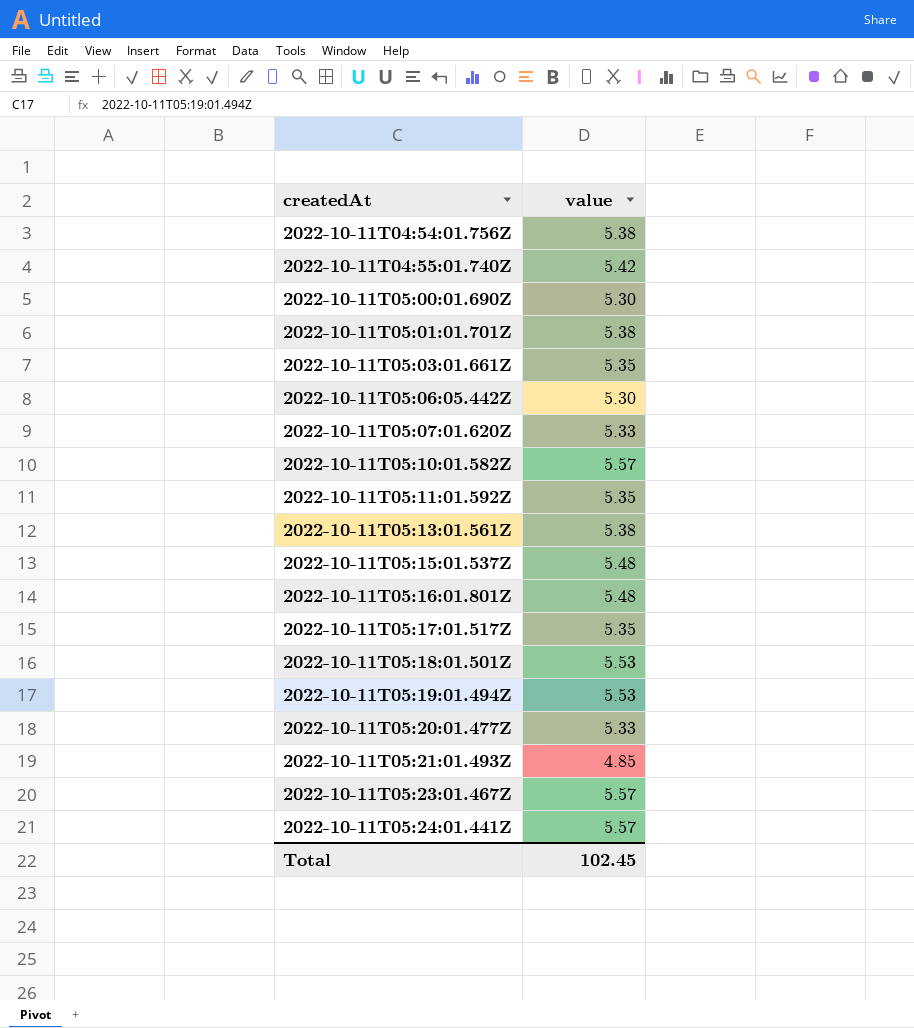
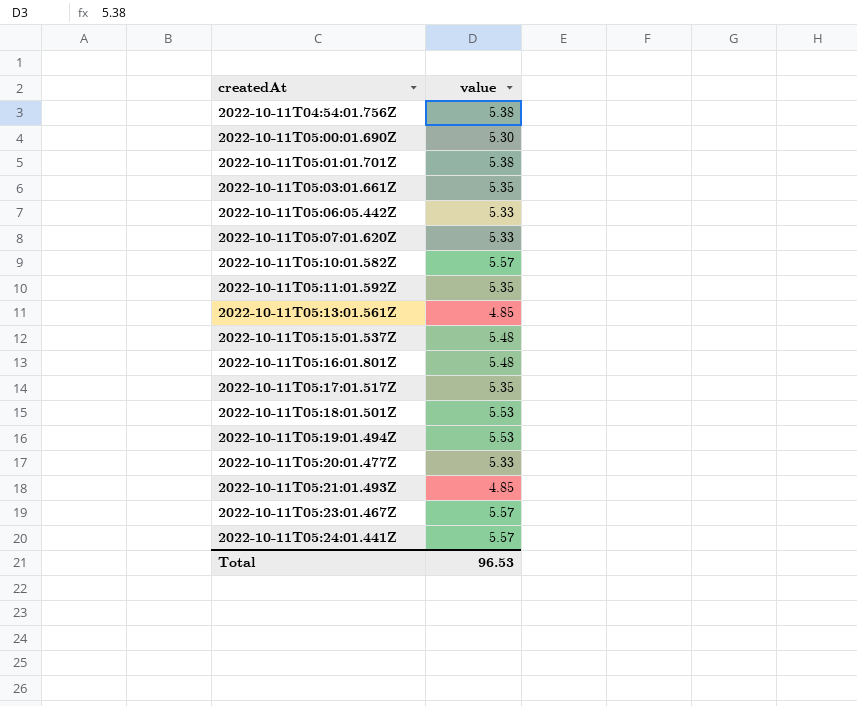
row 2022-10-11T04:55:01.740Z: 5.42 -> none
2022-10-11T05:06:05.442Z | value: 5.30 -> 5.33
2022-10-11T05:13:01.561Z | value: 5.38 -> 4.85
Total | value: 102.45 -> 96.53

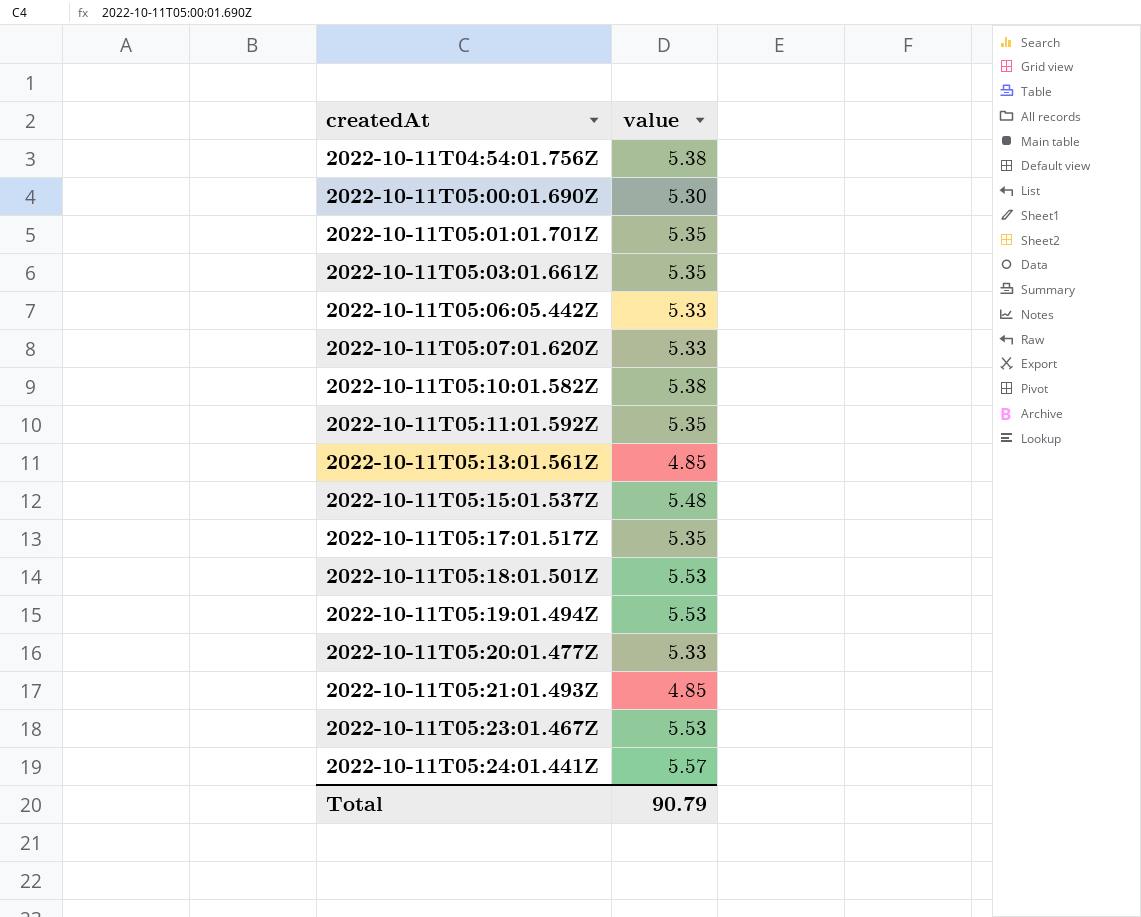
row 2022-10-11T05:16:01.801Z: 5.48 -> none
2022-10-11T05:01:01.701Z | value: 5.38 -> 5.35
2022-10-11T05:10:01.582Z | value: 5.57 -> 5.38
2022-10-11T05:23:01.467Z | value: 5.57 -> 5.53
Total | value: 96.53 -> 90.79

